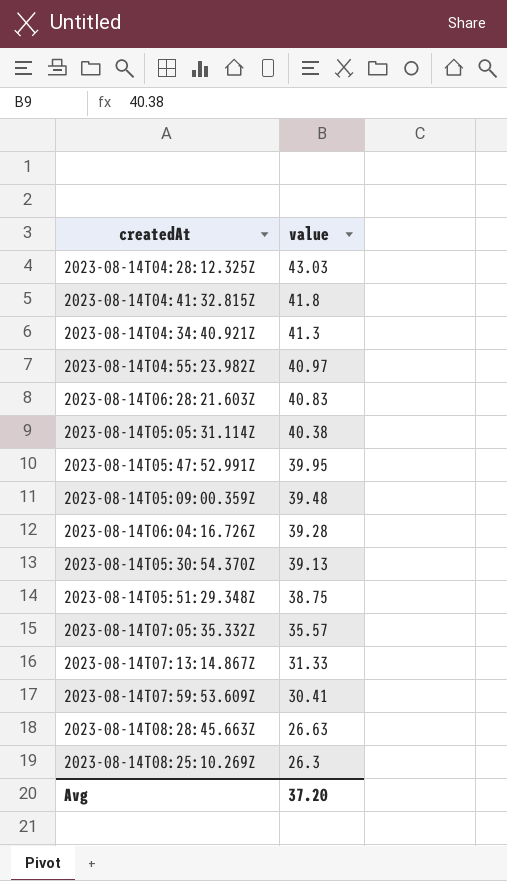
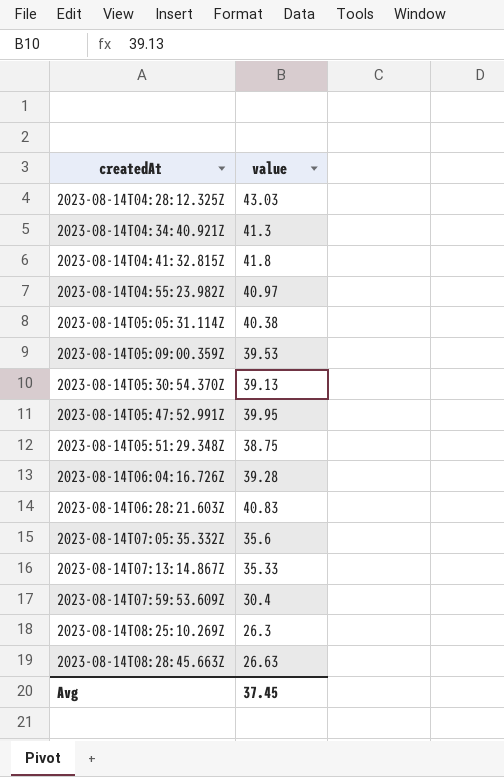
row order: value descending -> createdAt ascending
2023-08-14T05:09:00.359Z | value: 39.48 -> 39.53
2023-08-14T07:05:35.332Z | value: 35.57 -> 35.6
2023-08-14T07:13:14.867Z | value: 31.33 -> 35.33
2023-08-14T07:59:53.609Z | value: 30.41 -> 30.4
Avg | value: 37.20 -> 37.45

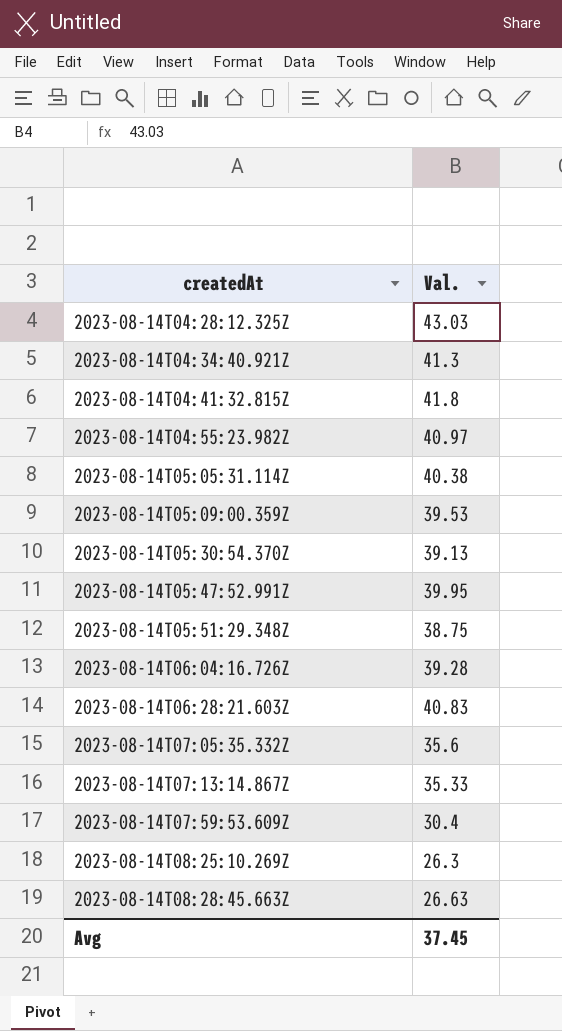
column name: value -> Val.

